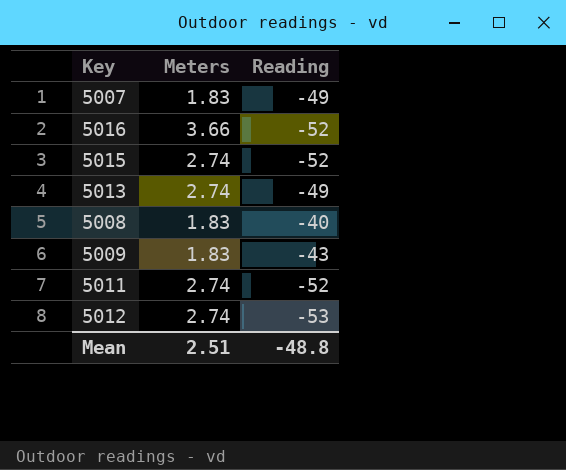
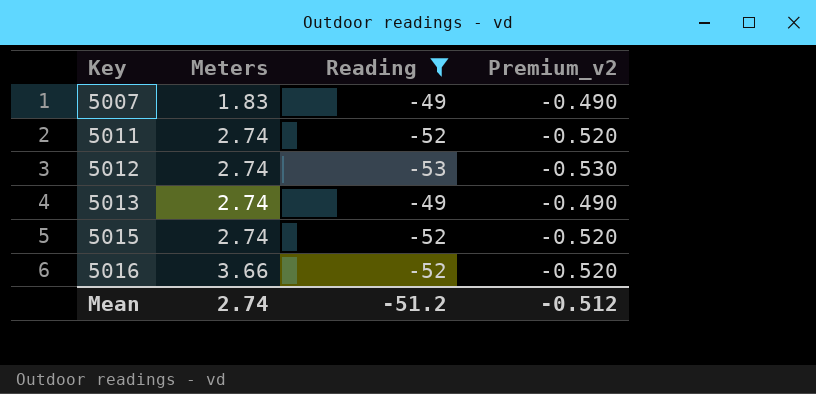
filter: none -> Reading <= -49
row order: none -> Key ascending
column Premium_v2 | formula: none -> [Reading] * 0.01
Mean | Meters: 2.51 -> 2.74
Mean | Reading: -48.8 -> -51.2

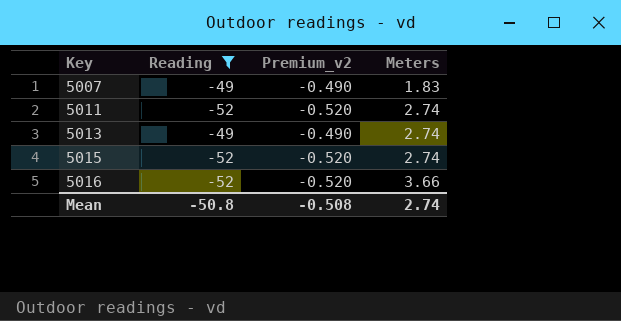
column Meters | position: 2 -> 4
row 5012: 2.74 | -53 | -0.530 -> none
Mean | Reading: -51.2 -> -50.8
Mean | Premium_v2: -0.512 -> -0.508

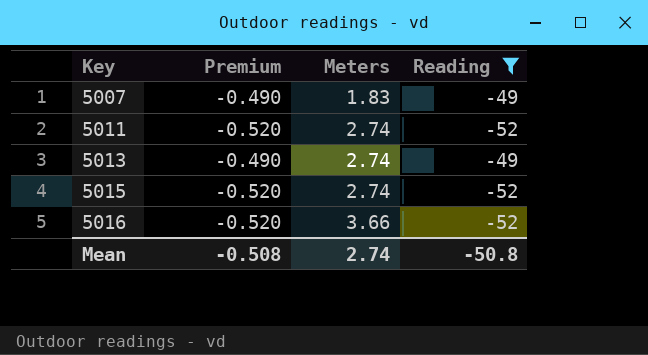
column name: Premium_v2 -> Premium
column Reading | position: 2 -> 4

